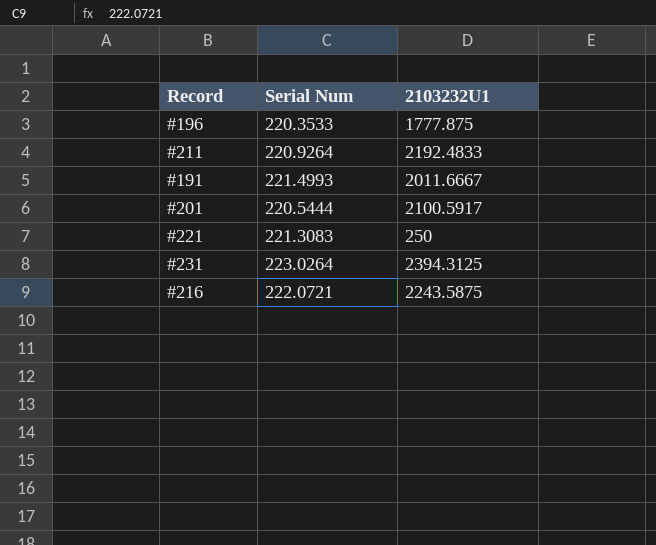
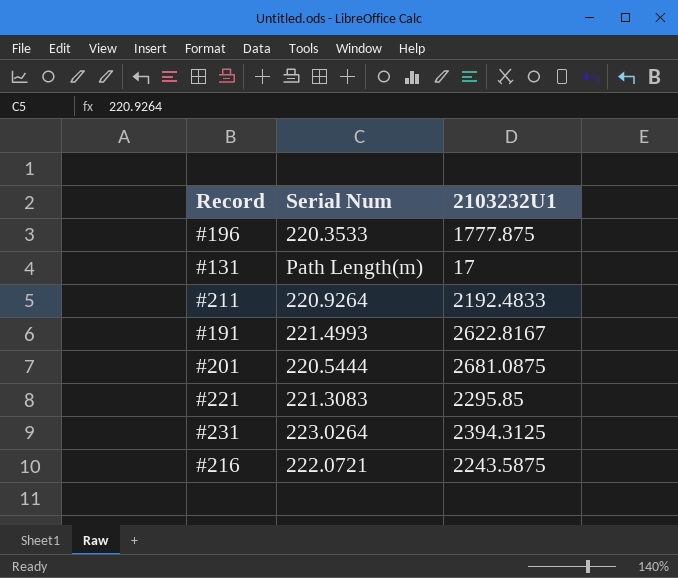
row #131: none -> Path Length(m) | 17
#191 | 2103232U1: 2011.6667 -> 2622.8167
#201 | 2103232U1: 2100.5917 -> 2681.0875
#221 | 2103232U1: 250 -> 2295.85

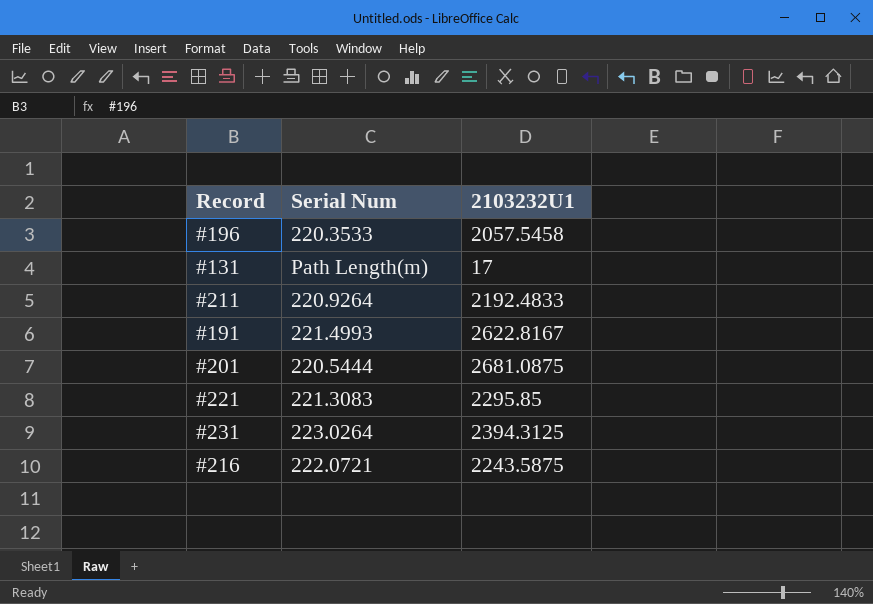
#196 | 2103232U1: 1777.875 -> 2057.5458

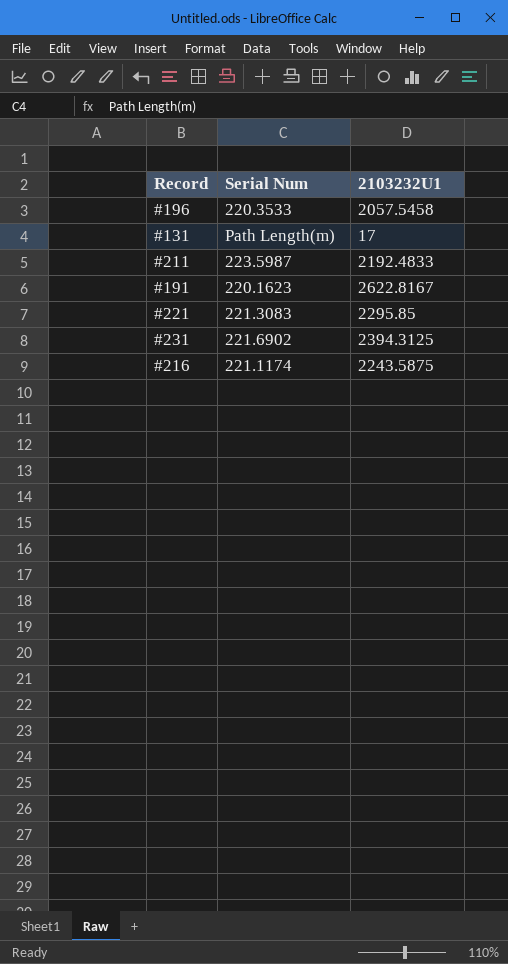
row #201: 220.5444 | 2681.0875 -> none
#211 | Serial Num: 220.9264 -> 223.5987
#191 | Serial Num: 221.4993 -> 220.1623
#231 | Serial Num: 223.0264 -> 221.6902
#216 | Serial Num: 222.0721 -> 221.1174

